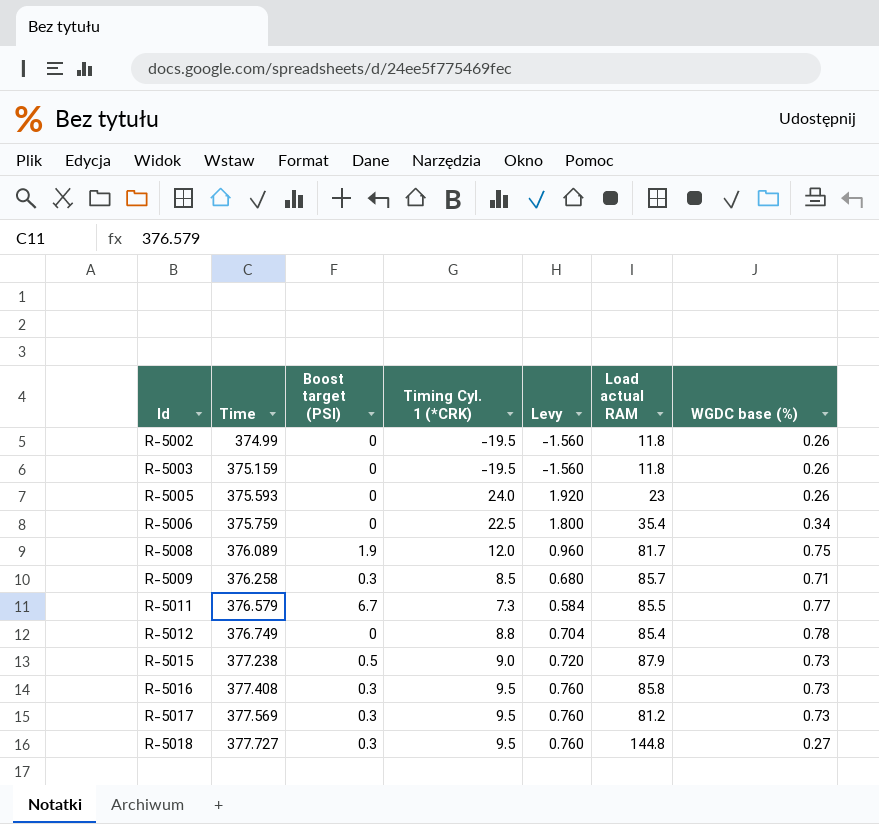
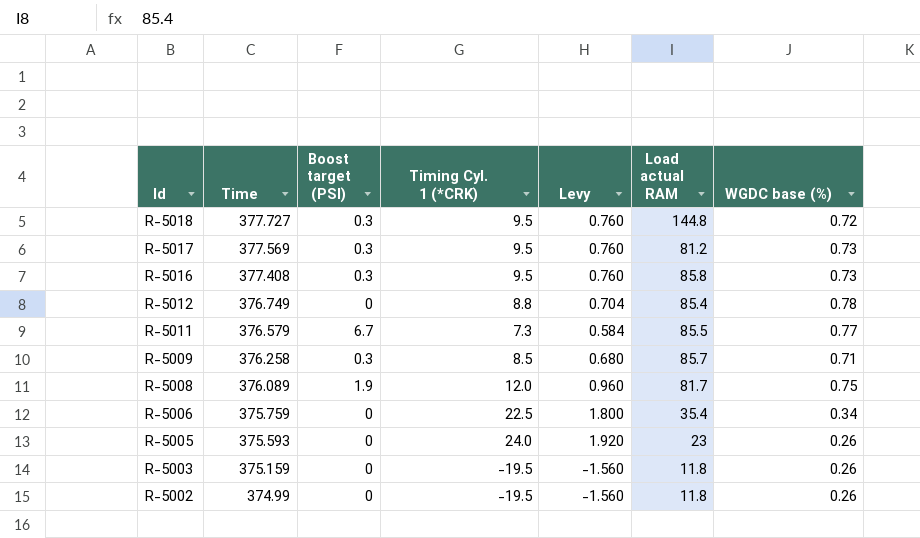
row order: Id ascending -> Id descending
row R-5015: 377.238 | 0.5 | 9.0 | 0.720 | 87.9 | 0.73 -> none
R-5018 | WGDC base (%): 0.27 -> 0.72

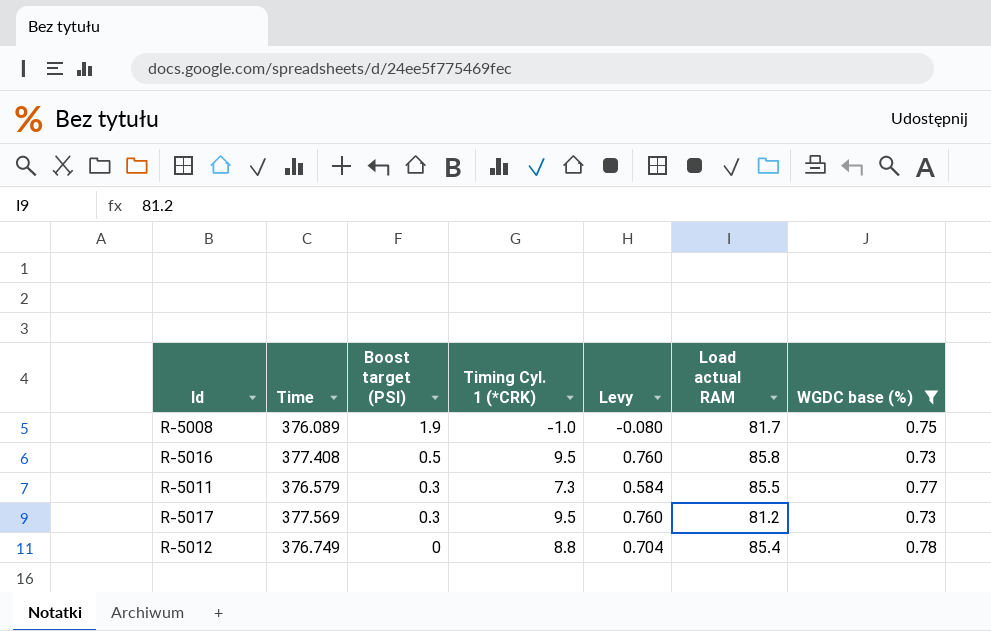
filter: none -> WGDC base (%) >= 0.73
row order: Id descending -> Boost target (PSI) descending
R-5008 | Timing Cyl. 1 (*CRK): 12.0 -> -1.0
R-5008 | Levy: 0.960 -> -0.080
R-5016 | Boost target (PSI): 0.3 -> 0.5
R-5011 | Boost target (PSI): 6.7 -> 0.3

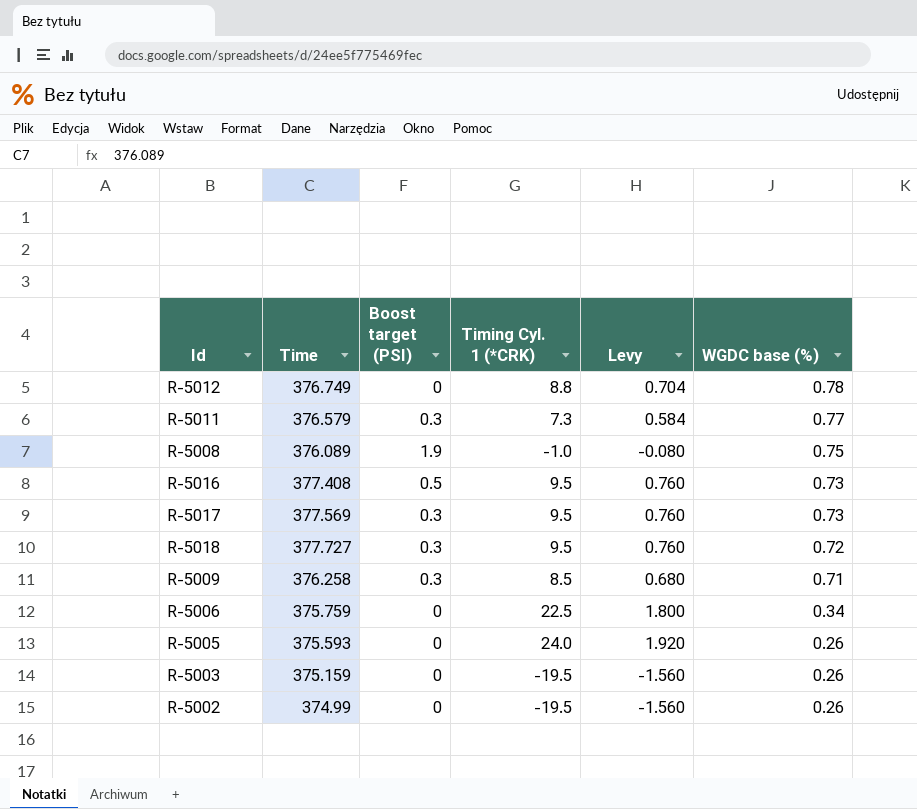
filter: WGDC base (%) >= 0.73 -> none
row order: Boost target (PSI) descending -> WGDC base (%) descending
column Load actual RAM | position: 6 -> none

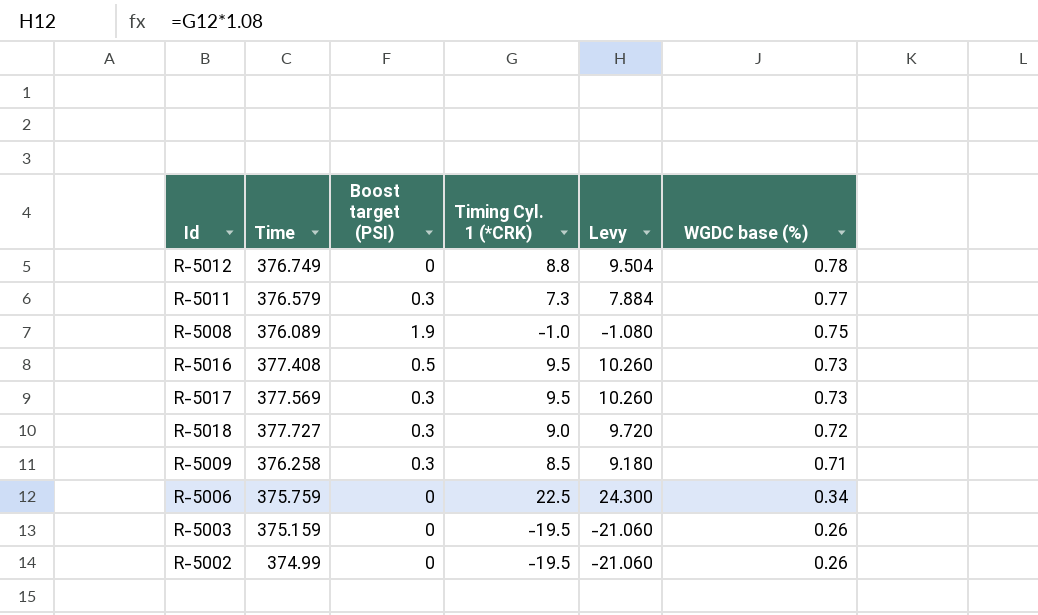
column Levy | formula: [Timing Cyl. 1 (*CRK)] * 0.08 -> [Timing Cyl. 1 (*CRK)] * 1.08
row R-5005: 375.593 | 0 | 24.0 | 1.920 | 0.26 -> none
R-5018 | Timing Cyl. 1 (*CRK): 9.5 -> 9.0

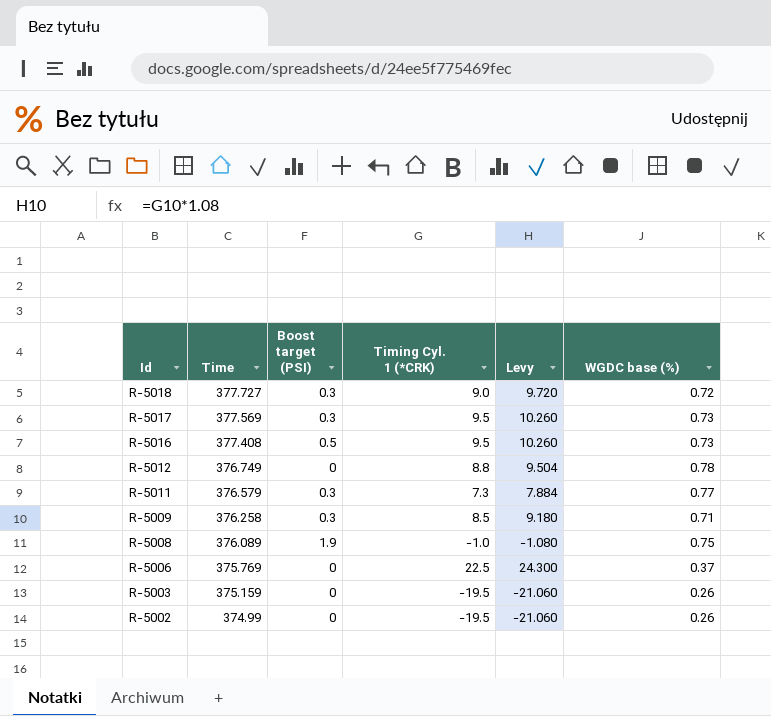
row order: WGDC base (%) descending -> Id descending
R-5006 | Time: 375.759 -> 375.769
R-5006 | WGDC base (%): 0.34 -> 0.37

